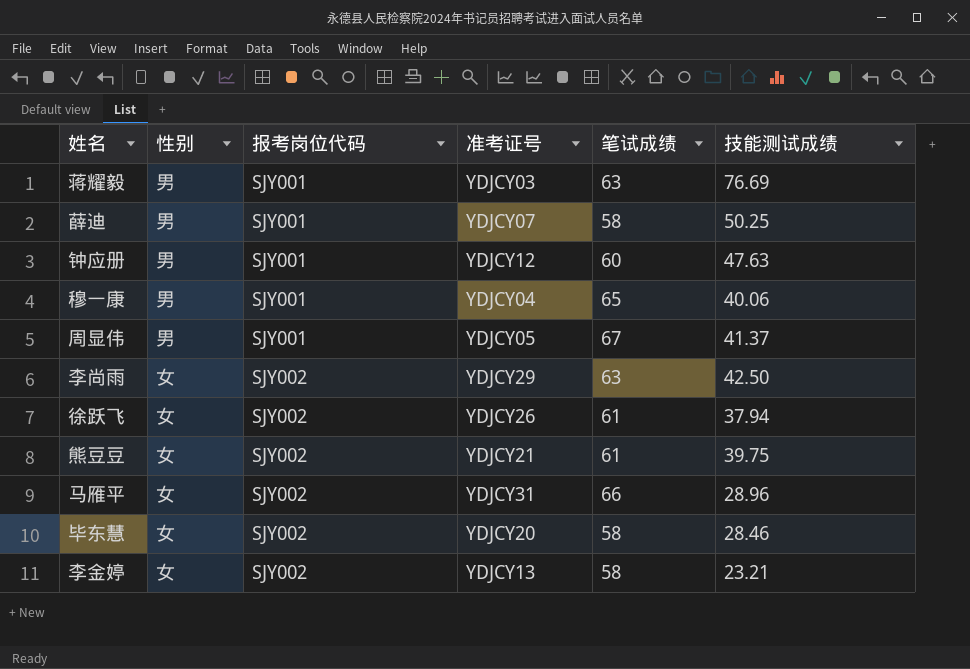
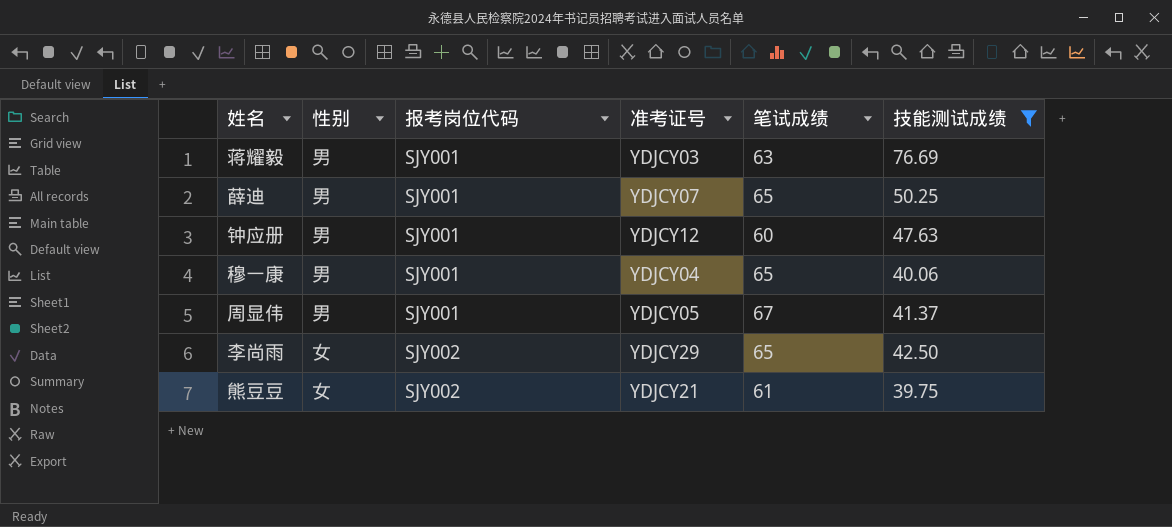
filter: none -> 技能测试成绩 >= 39.75
薛迪 | 笔试成绩: 58 -> 65
李尚雨 | 笔试成绩: 63 -> 65

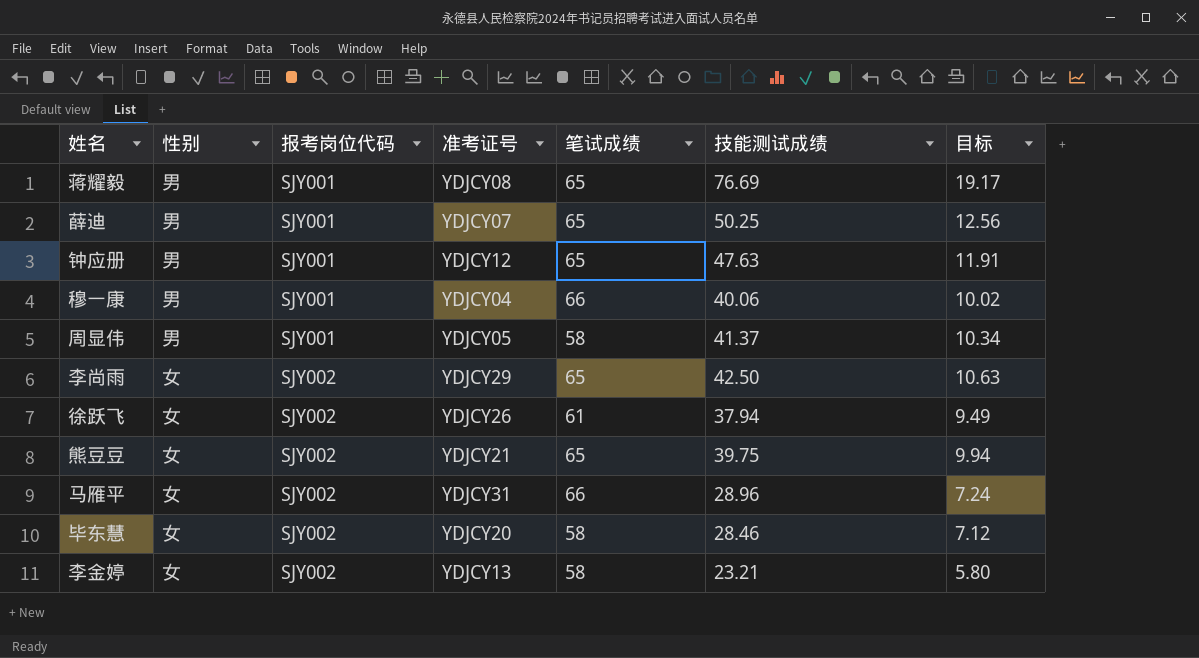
filter: 技能测试成绩 >= 39.75 -> none
column 目标 | formula: none -> [技能测试成绩] * 0.25
蒋耀毅 | 准考证号: YDJCY03 -> YDJCY08
蒋耀毅 | 笔试成绩: 63 -> 65
钟应册 | 笔试成绩: 60 -> 65
穆一康 | 笔试成绩: 65 -> 66
周显伟 | 笔试成绩: 67 -> 58
熊豆豆 | 笔试成绩: 61 -> 65

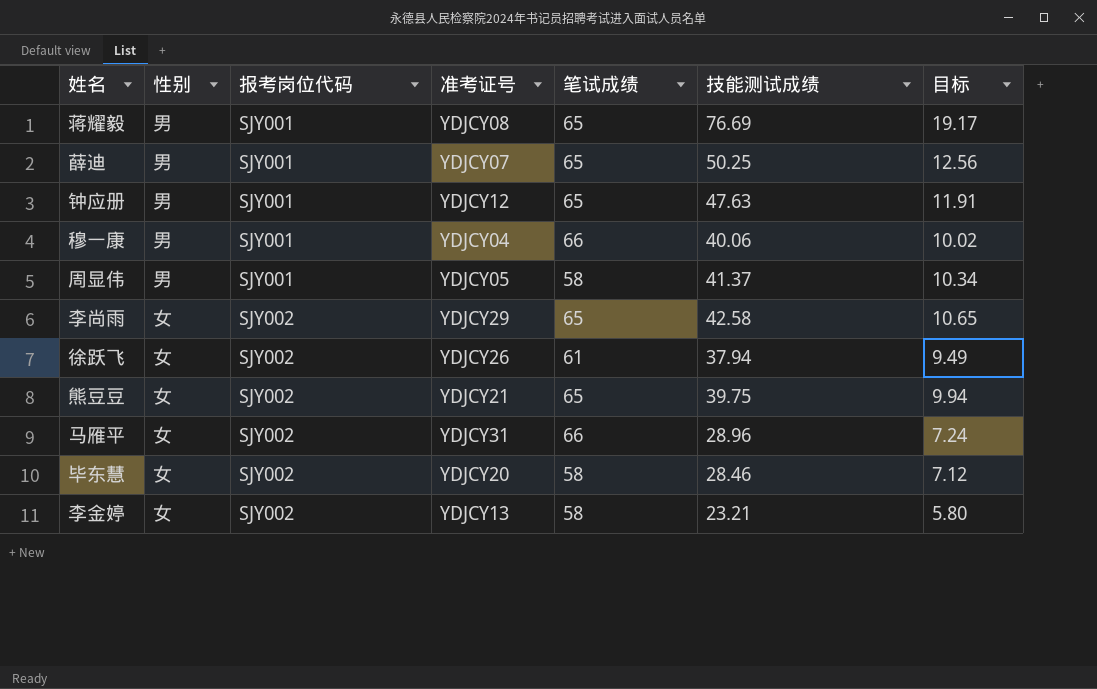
李尚雨 | 技能测试成绩: 42.50 -> 42.58
李尚雨 | 目标: 10.63 -> 10.65

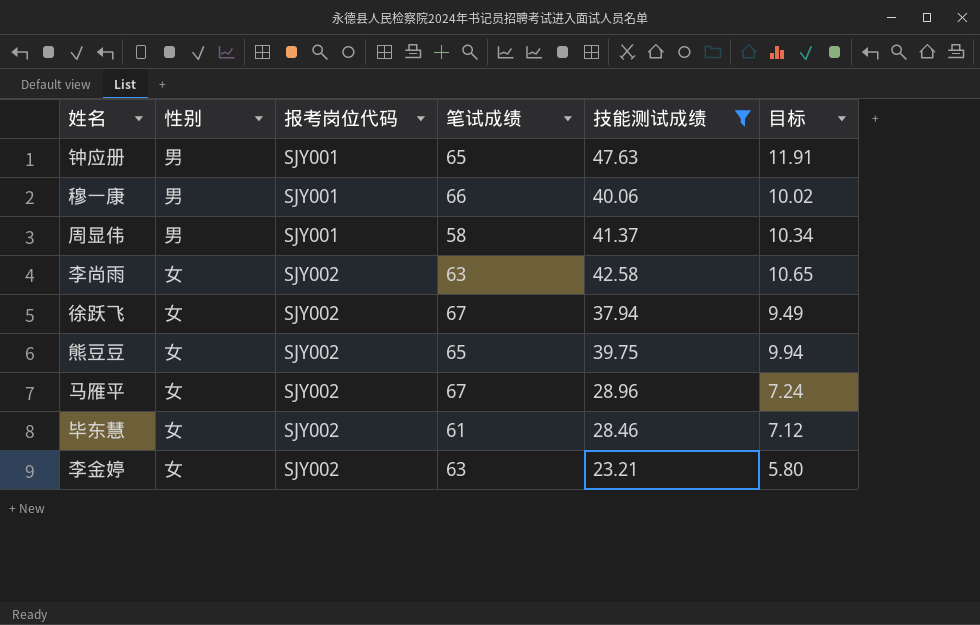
filter: none -> 技能测试成绩 <= 47.63
column 准考证号 | position: 4 -> none
李尚雨 | 笔试成绩: 65 -> 63
徐跃飞 | 笔试成绩: 61 -> 67
马雁平 | 笔试成绩: 66 -> 67
毕东慧 | 笔试成绩: 58 -> 61
李金婷 | 笔试成绩: 58 -> 63

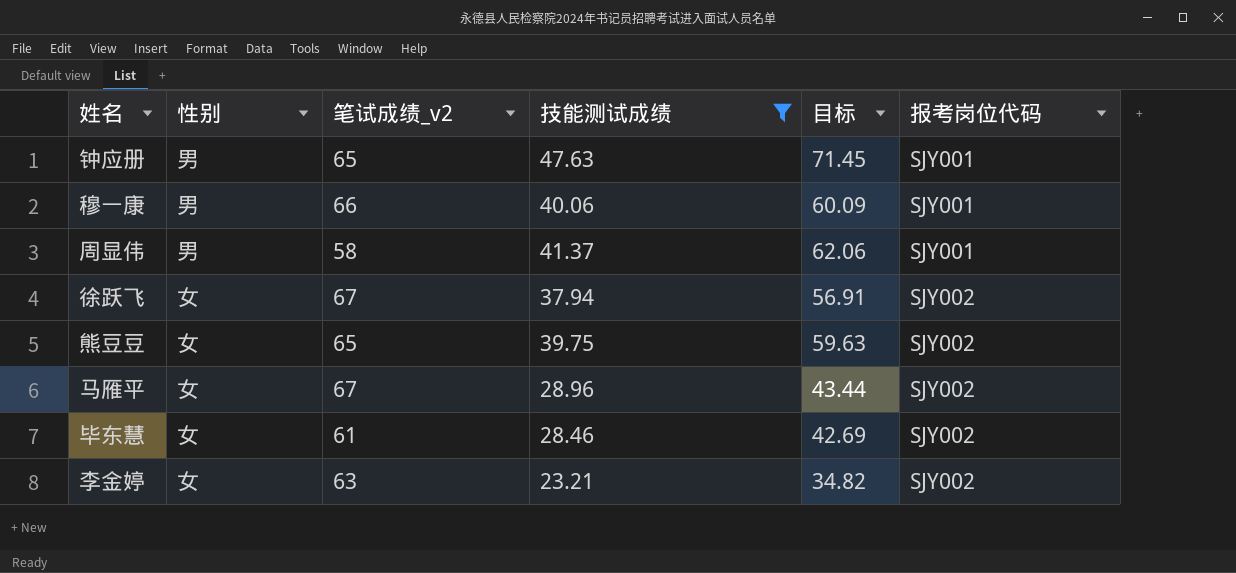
column name: 笔试成绩 -> 笔试成绩_v2
column 目标 | formula: [技能测试成绩] * 0.25 -> [技能测试成绩] * 1.5
column 报考岗位代码 | position: 3 -> 6
row 李尚雨: 女 | SJY002 | 63 | 42.58 | 10.65 -> none

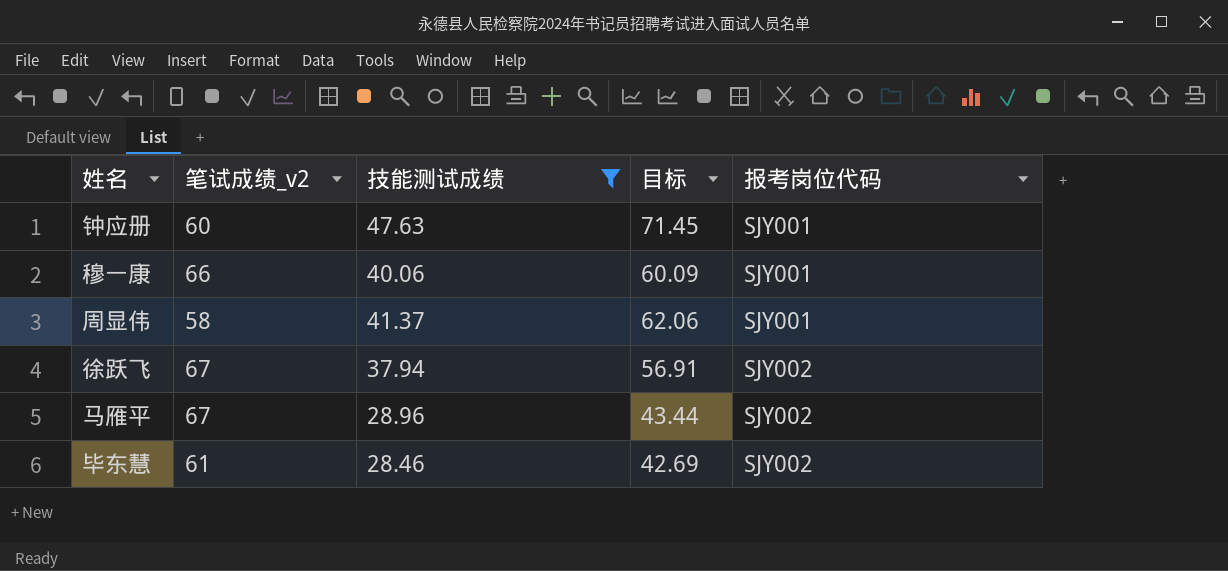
column 性别 | position: 2 -> none
row 熊豆豆: 女 | 65 | 39.75 | 59.63 | SJY002 -> none
row 李金婷: 女 | 63 | 23.21 | 34.82 | SJY002 -> none
钟应册 | 笔试成绩_v2: 65 -> 60

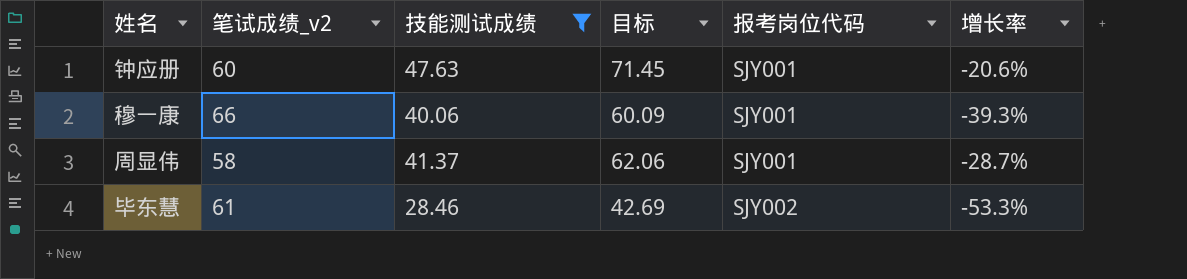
column 增长率 | formula: none -> ([技能测试成绩] - [笔试成绩_v2]) / [笔试成绩_v2]
row 徐跃飞: 67 | 37.94 | 56.91 | SJY002 -> none
row 马雁平: 67 | 28.96 | 43.44 | SJY002 -> none

